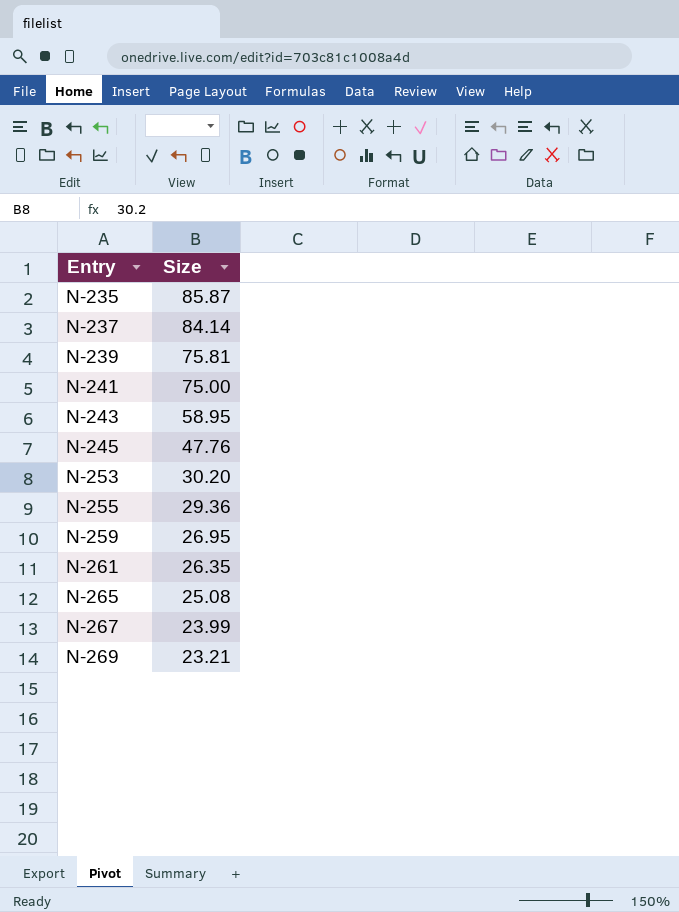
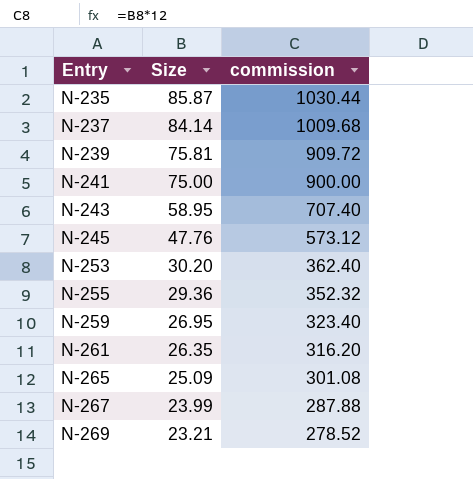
column commission | formula: none -> [Size] * 12
N-265 | Size: 25.08 -> 25.09

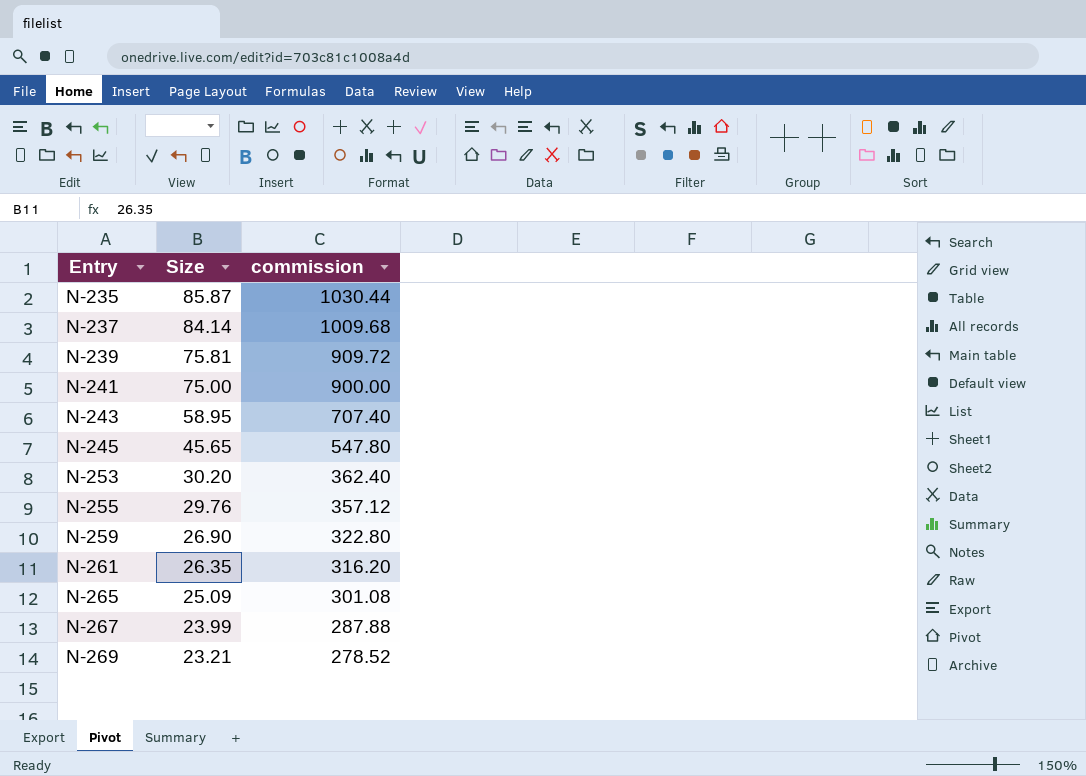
N-245 | Size: 47.76 -> 45.65
N-245 | commission: 573.12 -> 547.80
N-255 | Size: 29.36 -> 29.76
N-255 | commission: 352.32 -> 357.12
N-259 | Size: 26.95 -> 26.90
N-259 | commission: 323.40 -> 322.80

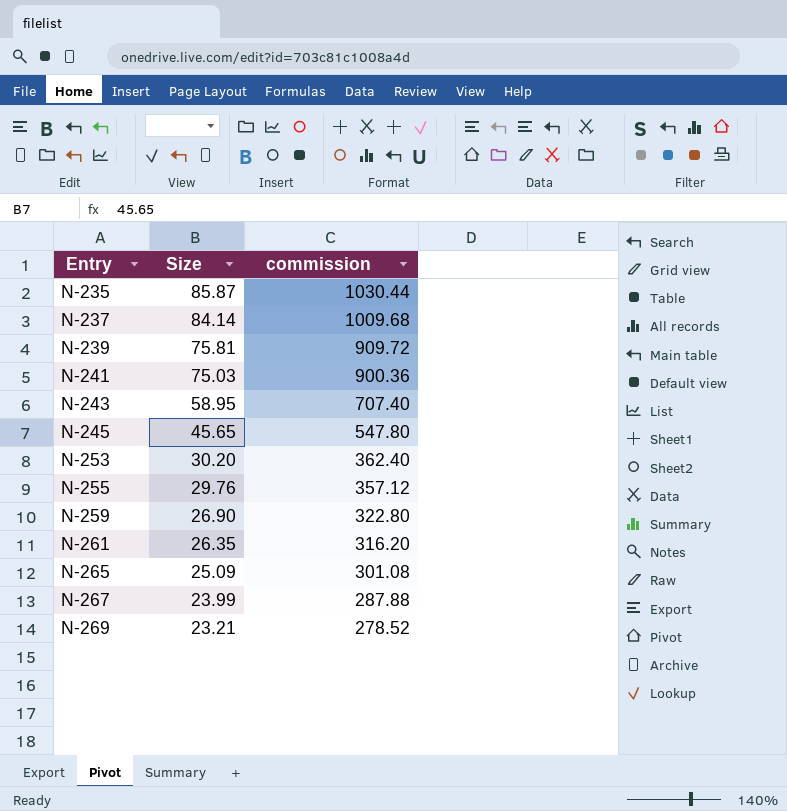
N-241 | Size: 75.00 -> 75.03
N-241 | commission: 900.00 -> 900.36

